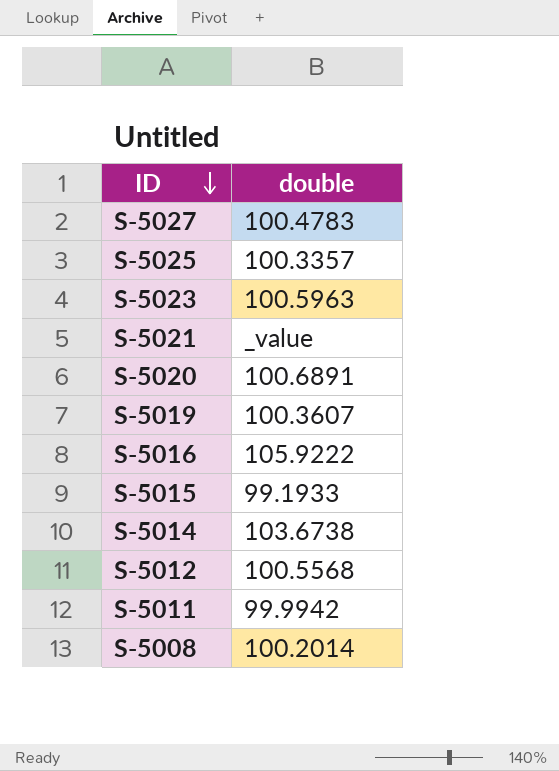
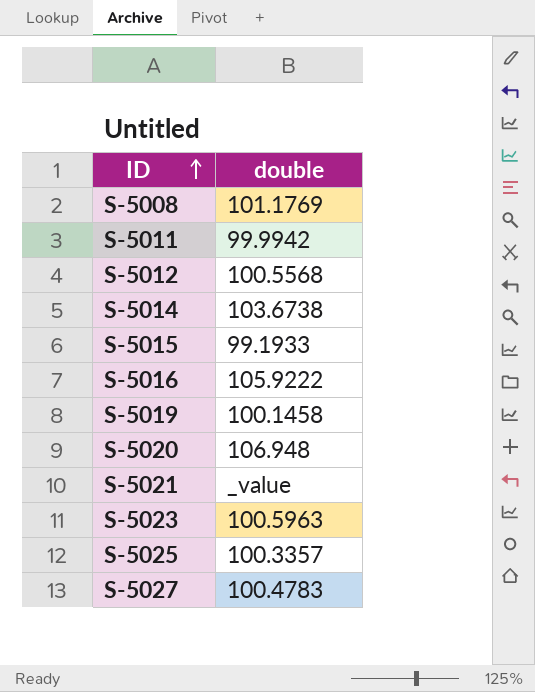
row order: ID descending -> ID ascending
S-5008 | double: 100.2014 -> 101.1769
S-5019 | double: 100.3607 -> 100.1458
S-5020 | double: 100.6891 -> 106.948

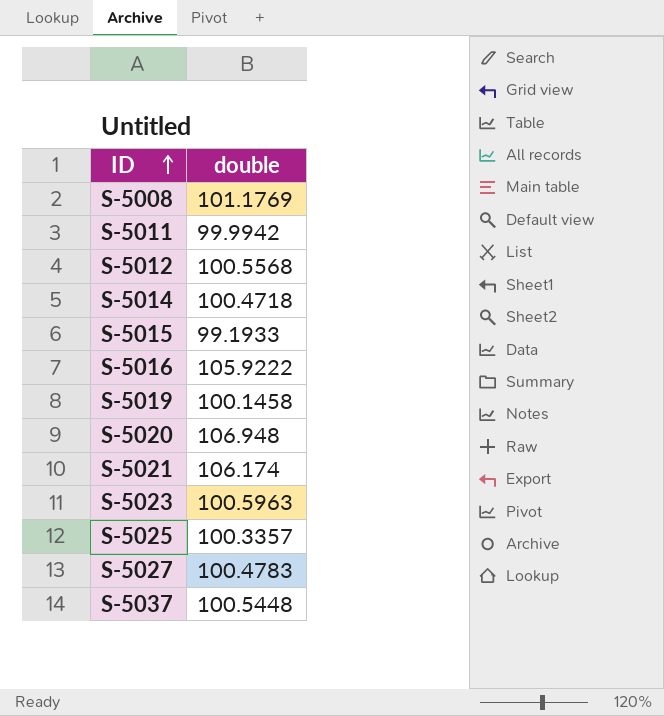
S-5014 | double: 103.6738 -> 100.4718
S-5021 | double: _value -> 106.174
row S-5037: none -> 100.5448

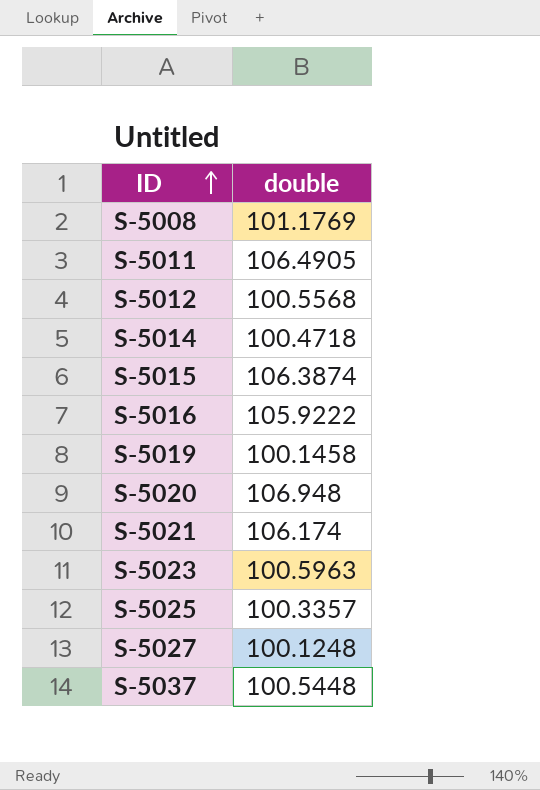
S-5011 | double: 99.9942 -> 106.4905
S-5015 | double: 99.1933 -> 106.3874
S-5027 | double: 100.4783 -> 100.1248

